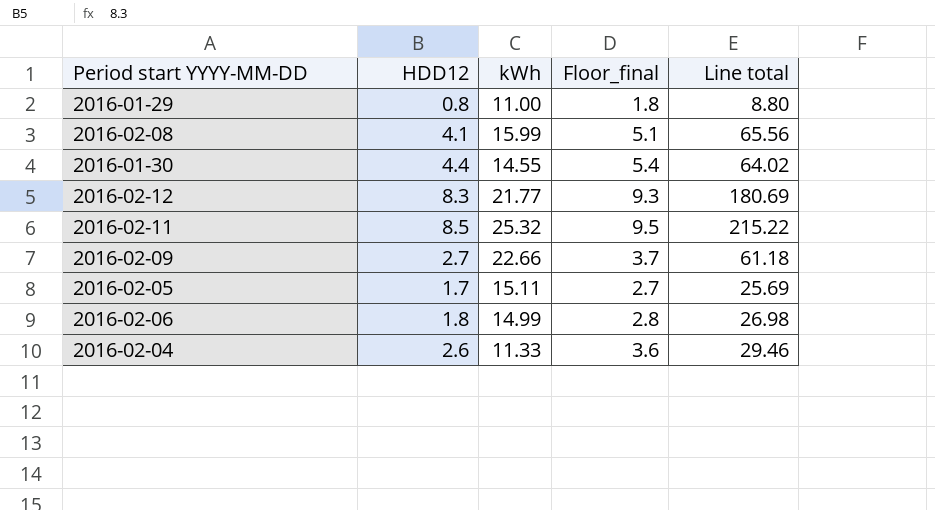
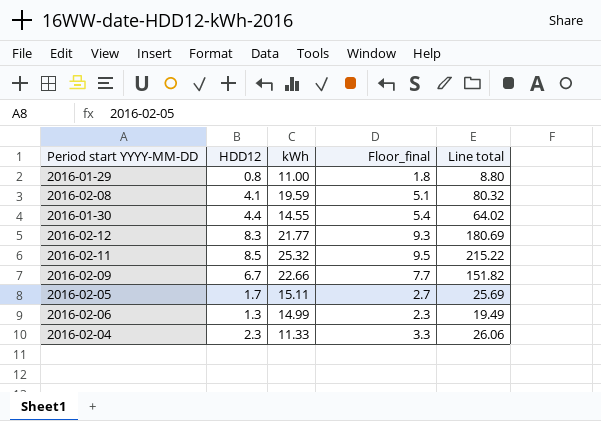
2016-02-08 | kWh: 15.99 -> 19.59
2016-02-08 | Line total: 65.56 -> 80.32
2016-02-09 | HDD12: 2.7 -> 6.7
2016-02-09 | Floor_final: 3.7 -> 7.7
2016-02-09 | Line total: 61.18 -> 151.82
2016-02-06 | HDD12: 1.8 -> 1.3
2016-02-06 | Floor_final: 2.8 -> 2.3
2016-02-06 | Line total: 26.98 -> 19.49
2016-02-04 | HDD12: 2.6 -> 2.3
2016-02-04 | Floor_final: 3.6 -> 3.3
2016-02-04 | Line total: 29.46 -> 26.06

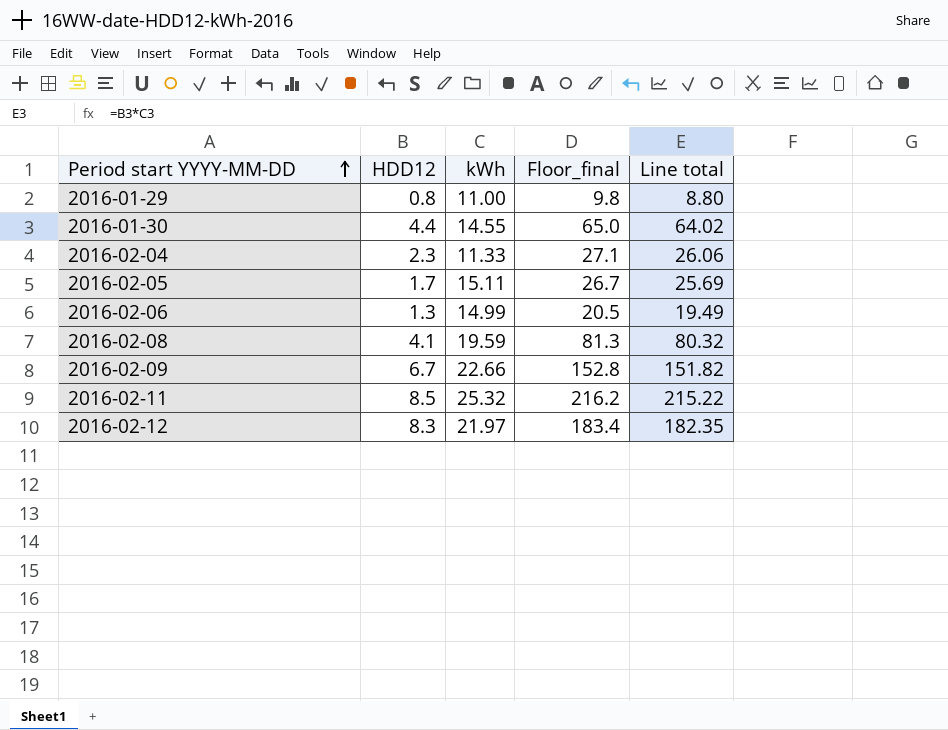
row order: none -> Period start YYYY-MM-DD ascending
column Floor_final | formula: [HDD12] + 1 -> [Line total] + 1
2016-02-12 | kWh: 21.77 -> 21.97
2016-02-12 | Line total: 180.69 -> 182.35

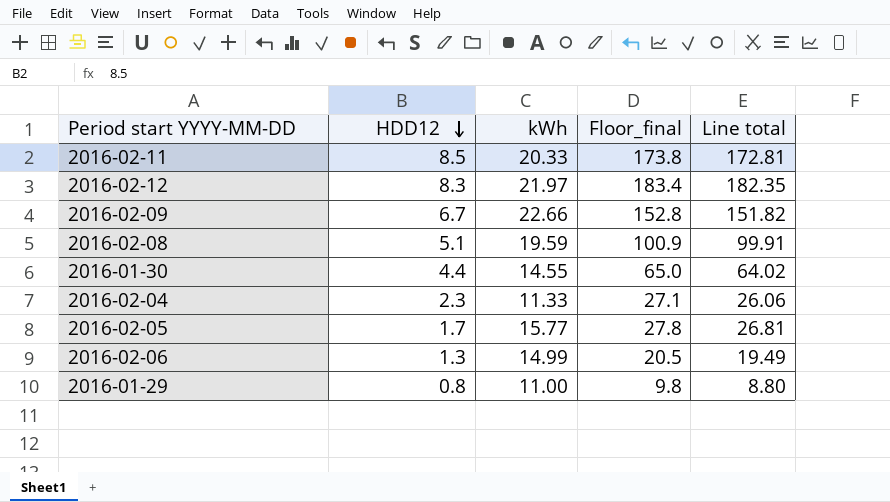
row order: Period start YYYY-MM-DD ascending -> HDD12 descending
2016-02-11 | kWh: 25.32 -> 20.33
2016-02-11 | Floor_final: 216.2 -> 173.8
2016-02-11 | Line total: 215.22 -> 172.81
2016-02-08 | HDD12: 4.1 -> 5.1
2016-02-08 | Floor_final: 81.3 -> 100.9
2016-02-08 | Line total: 80.32 -> 99.91
2016-02-05 | kWh: 15.11 -> 15.77
2016-02-05 | Floor_final: 26.7 -> 27.8
2016-02-05 | Line total: 25.69 -> 26.81

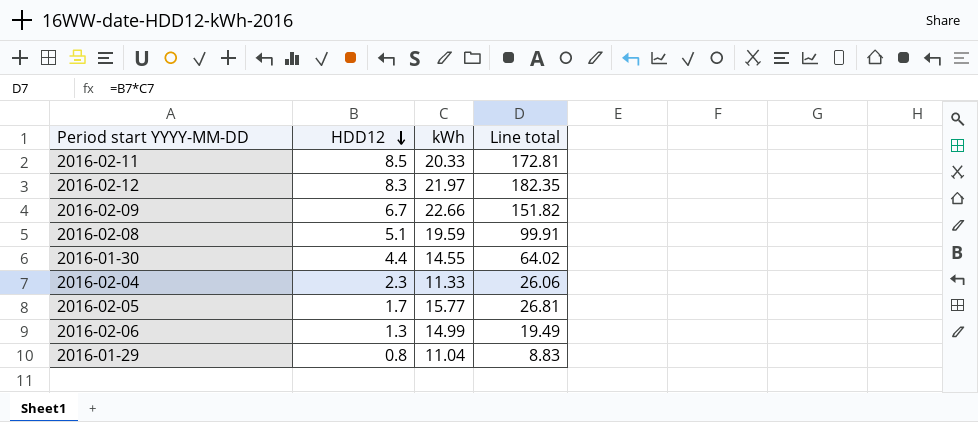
column Floor_final | formula: [Line total] + 1 -> none
2016-01-29 | kWh: 11.00 -> 11.04
2016-01-29 | Line total: 8.80 -> 8.83

